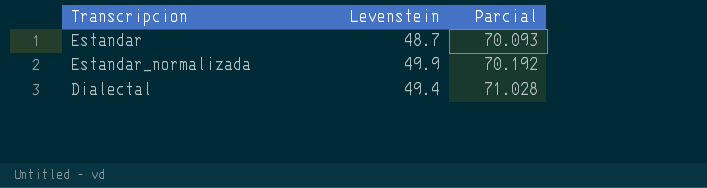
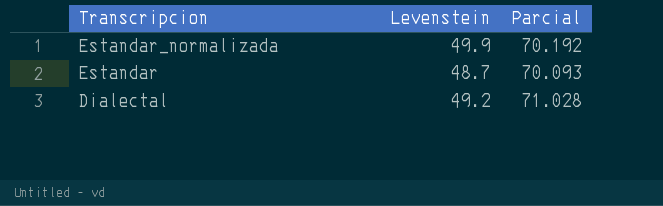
row order: Parcial ascending -> Transcripcion descending
Dialectal | Levenstein: 49.4 -> 49.2

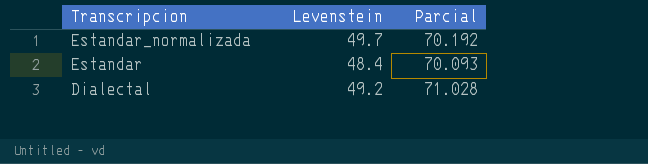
Estandar_normalizada | Levenstein: 49.9 -> 49.7
Estandar | Levenstein: 48.7 -> 48.4

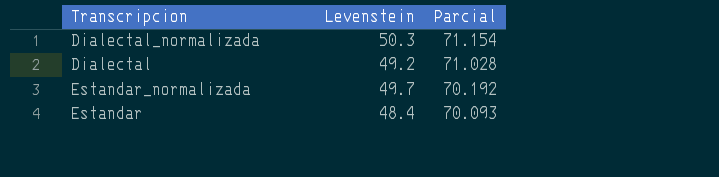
row order: Transcripcion descending -> Parcial descending
row Dialectal_normalizada: none -> 50.3 | 71.154

